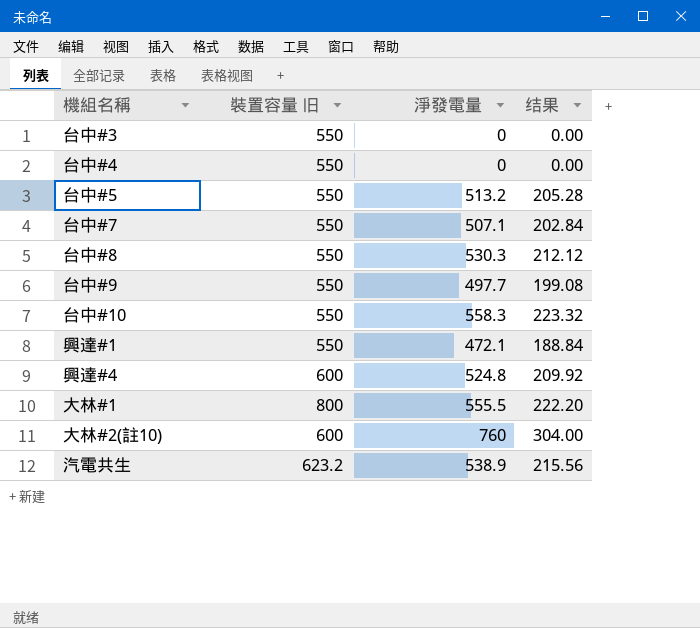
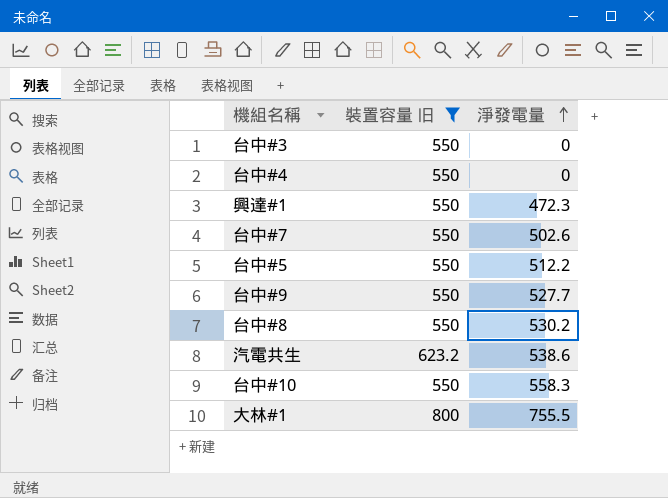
filter: none -> 裝置容量 旧 != 600
row order: none -> 淨發電量 ascending
column 结果 | formula: [淨發電量] * 0.4 -> none
興達#1 | 淨發電量: 472.1 -> 472.3
台中#7 | 淨發電量: 507.1 -> 502.6
台中#5 | 淨發電量: 513.2 -> 512.2
台中#9 | 淨發電量: 497.7 -> 527.7
台中#8 | 淨發電量: 530.3 -> 530.2
汽電共生 | 淨發電量: 538.9 -> 538.6
大林#1 | 淨發電量: 555.5 -> 755.5

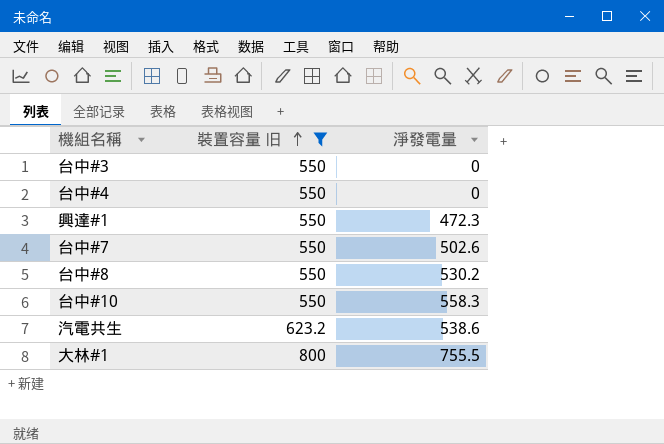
row order: 淨發電量 ascending -> 裝置容量 旧 ascending
row 台中#5: 550 | 512.2 -> none
row 台中#9: 550 | 527.7 -> none

